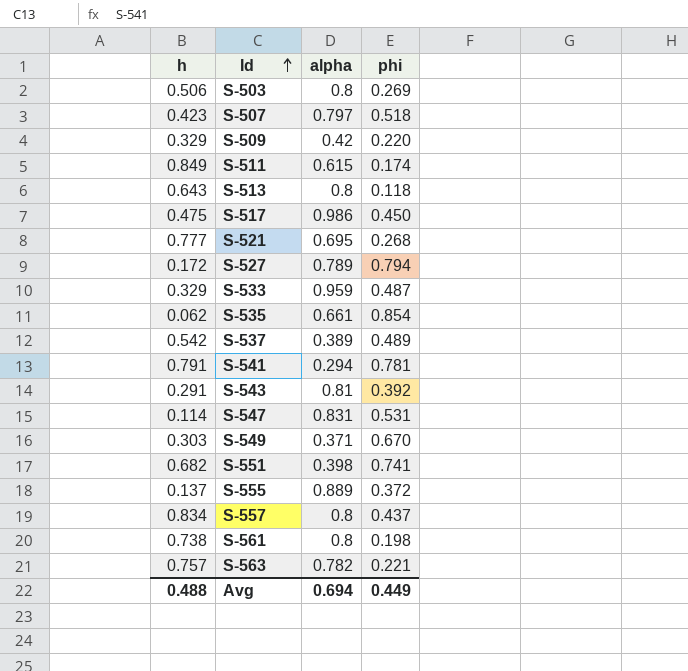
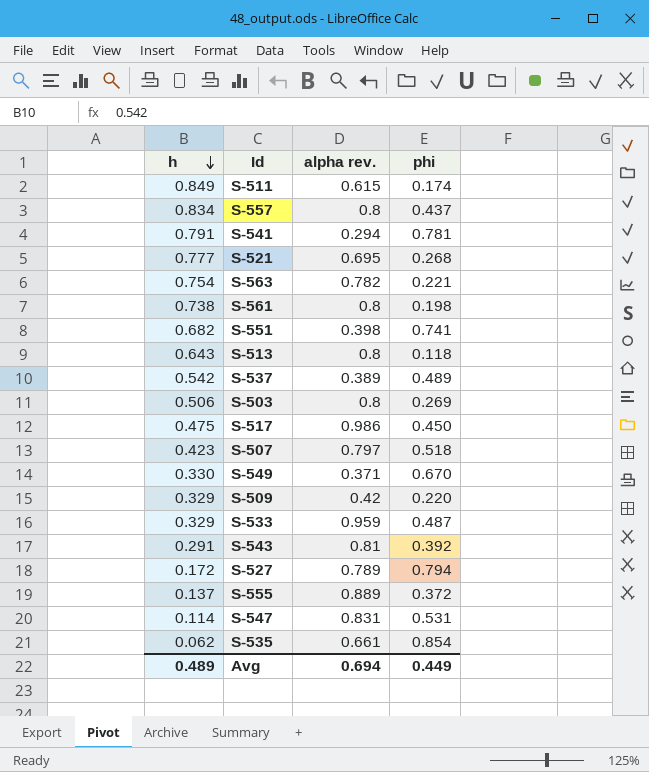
row order: Id ascending -> h descending
column name: alpha -> alpha rev.
S-563 | h: 0.757 -> 0.754
S-549 | h: 0.303 -> 0.330
Avg | h: 0.488 -> 0.489

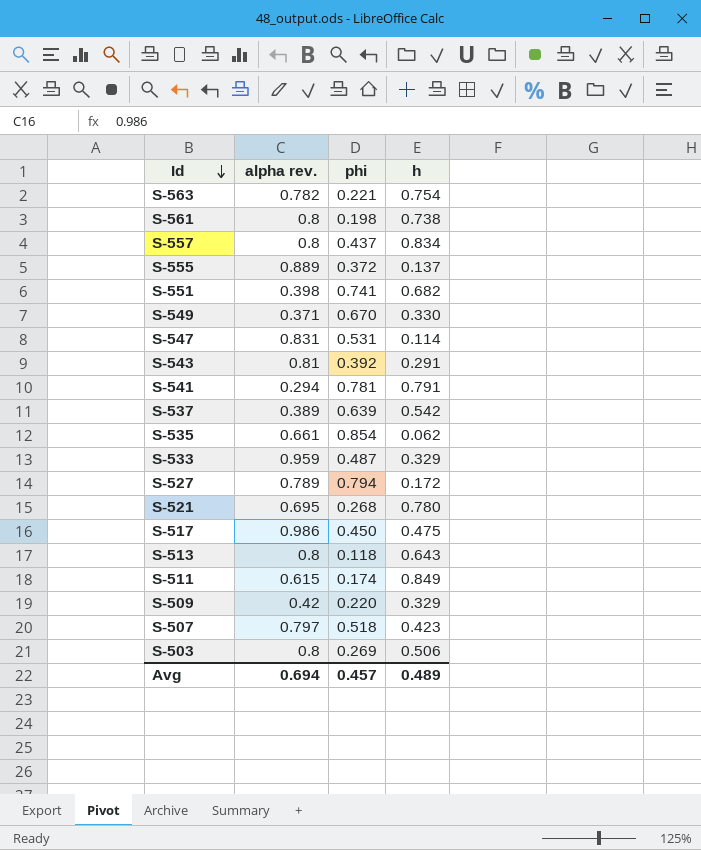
row order: h descending -> Id descending
column h | position: 1 -> 4
S-537 | phi: 0.489 -> 0.639
S-521 | h: 0.777 -> 0.780
Avg | phi: 0.449 -> 0.457

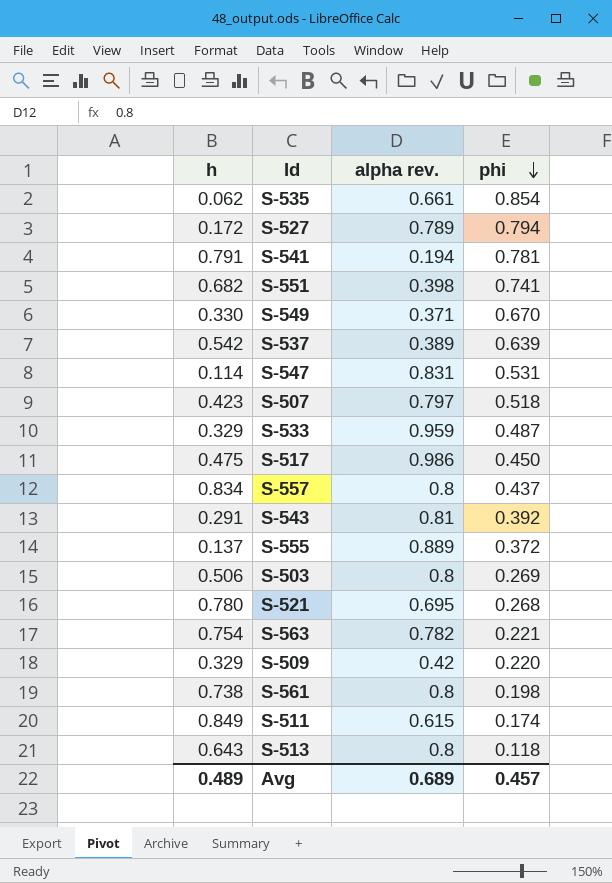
row order: Id descending -> phi descending
column h | position: 4 -> 1
S-541 | alpha rev.: 0.294 -> 0.194
Avg | alpha rev.: 0.694 -> 0.689

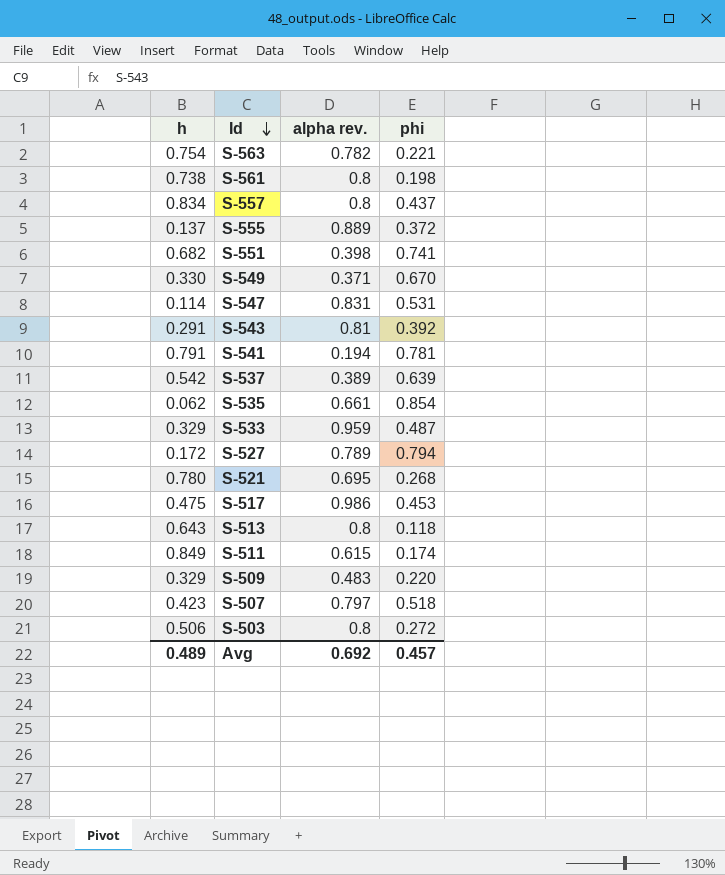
row order: phi descending -> Id descending
S-517 | phi: 0.450 -> 0.453
S-509 | alpha rev.: 0.42 -> 0.483
S-503 | phi: 0.269 -> 0.272
Avg | alpha rev.: 0.689 -> 0.692

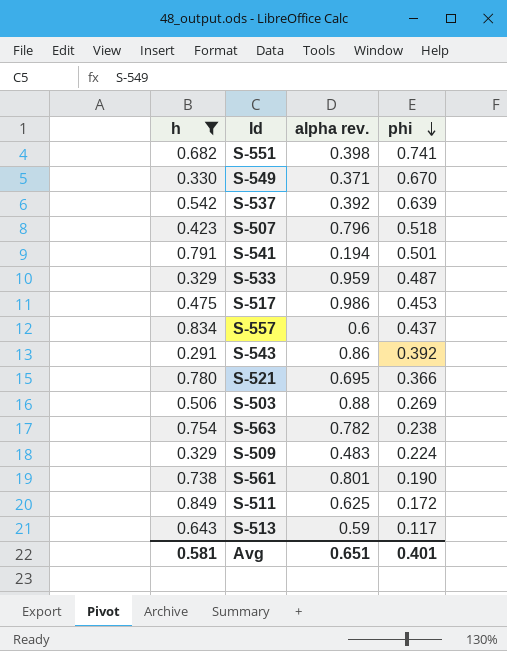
filter: none -> h >= 0.291
row order: Id descending -> phi descending
S-537 | alpha rev.: 0.389 -> 0.392
S-507 | alpha rev.: 0.797 -> 0.796
S-541 | phi: 0.781 -> 0.501
S-557 | alpha rev.: 0.8 -> 0.6
S-543 | alpha rev.: 0.81 -> 0.86
S-521 | phi: 0.268 -> 0.366
S-503 | alpha rev.: 0.8 -> 0.88
S-503 | phi: 0.272 -> 0.269
S-563 | phi: 0.221 -> 0.238
S-509 | phi: 0.220 -> 0.224
S-561 | alpha rev.: 0.8 -> 0.801
S-561 | phi: 0.198 -> 0.190
S-511 | alpha rev.: 0.615 -> 0.625
S-511 | phi: 0.174 -> 0.172
S-513 | alpha rev.: 0.8 -> 0.59
S-513 | phi: 0.118 -> 0.117
Avg | h: 0.489 -> 0.581
Avg | alpha rev.: 0.692 -> 0.651
Avg | phi: 0.457 -> 0.401

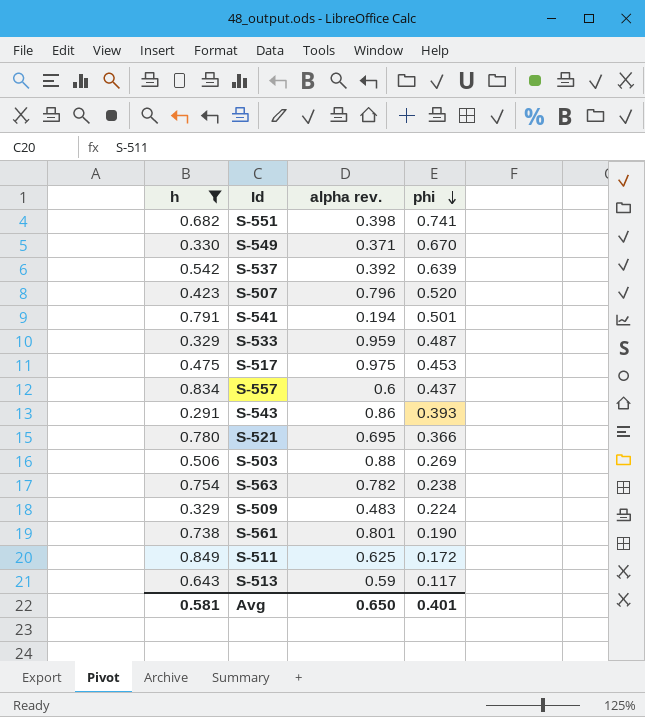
S-507 | phi: 0.518 -> 0.520
S-517 | alpha rev.: 0.986 -> 0.975
S-543 | phi: 0.392 -> 0.393
Avg | alpha rev.: 0.651 -> 0.650

